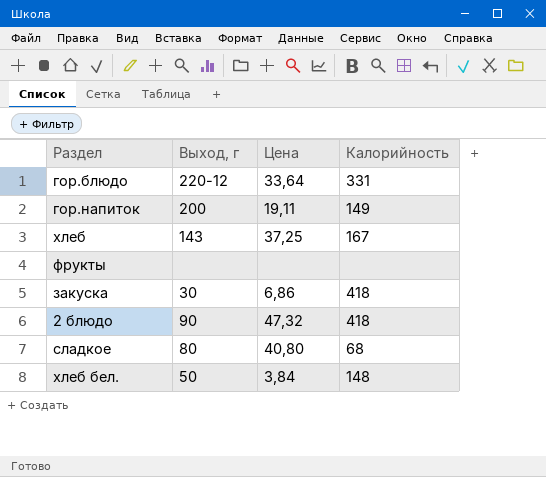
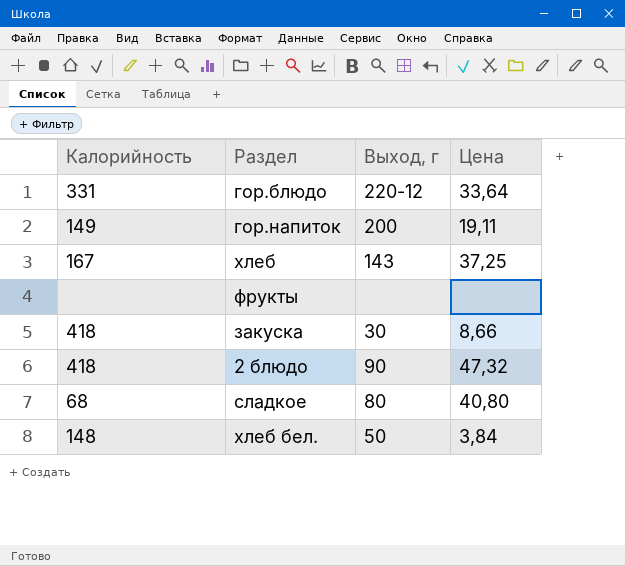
column Калорийность | position: 4 -> 1
закуска | Цена: 6,86 -> 8,66

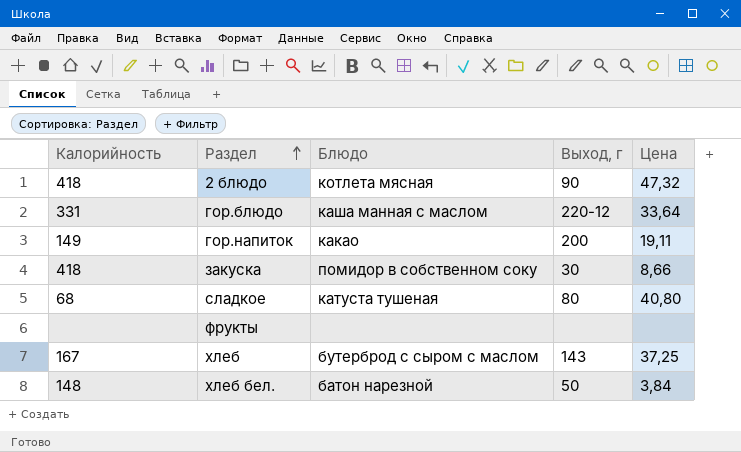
row order: none -> Раздел ascending
column Блюдо | position: none -> 3

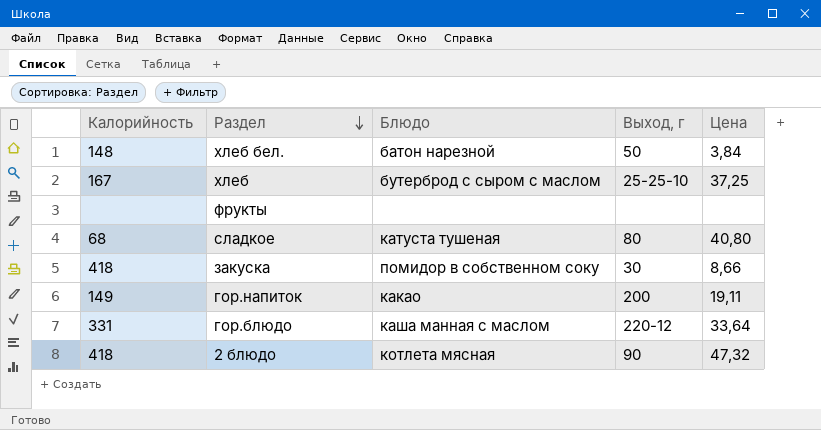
row order: Раздел ascending -> Раздел descending
хлеб | Выход, г: 143 -> 25-25-10

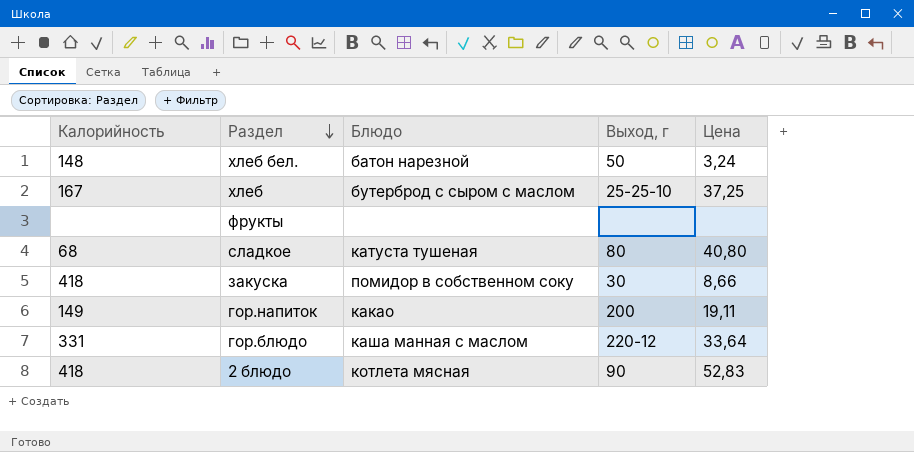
хлеб бел. | Цена: 3,84 -> 3,24
2 блюдо | Цена: 47,32 -> 52,83

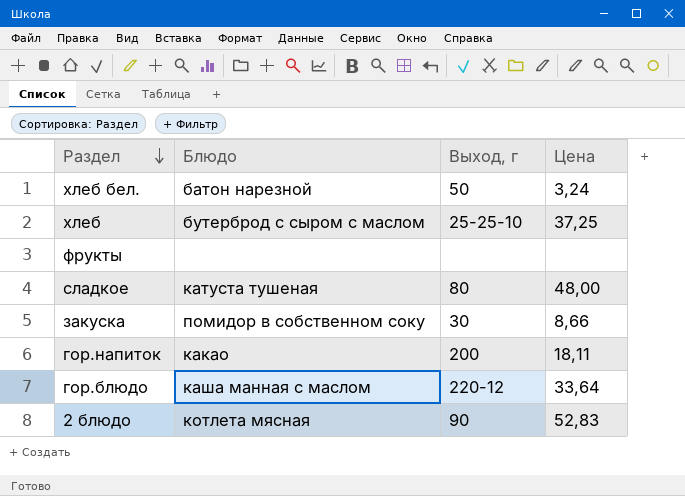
column Калорийность | position: 1 -> none
сладкое | Цена: 40,80 -> 48,00
гор.напиток | Цена: 19,11 -> 18,11

